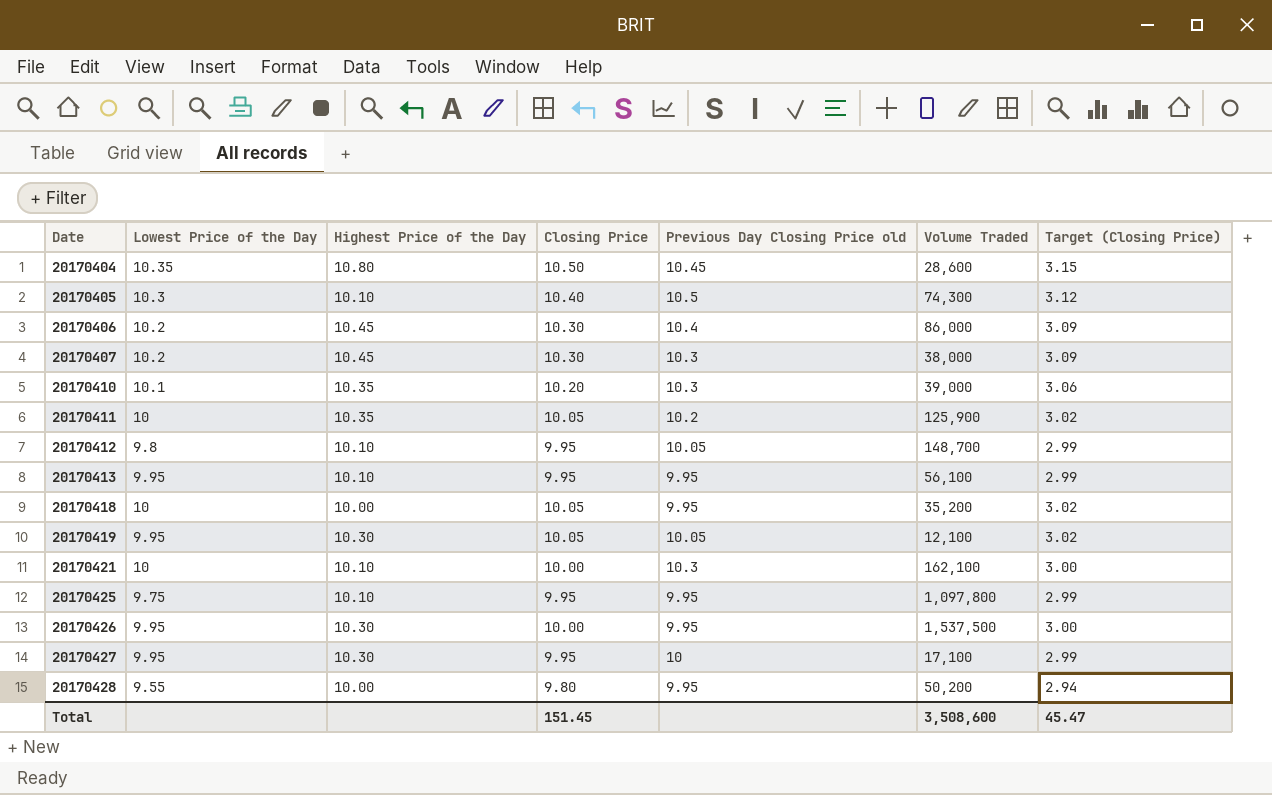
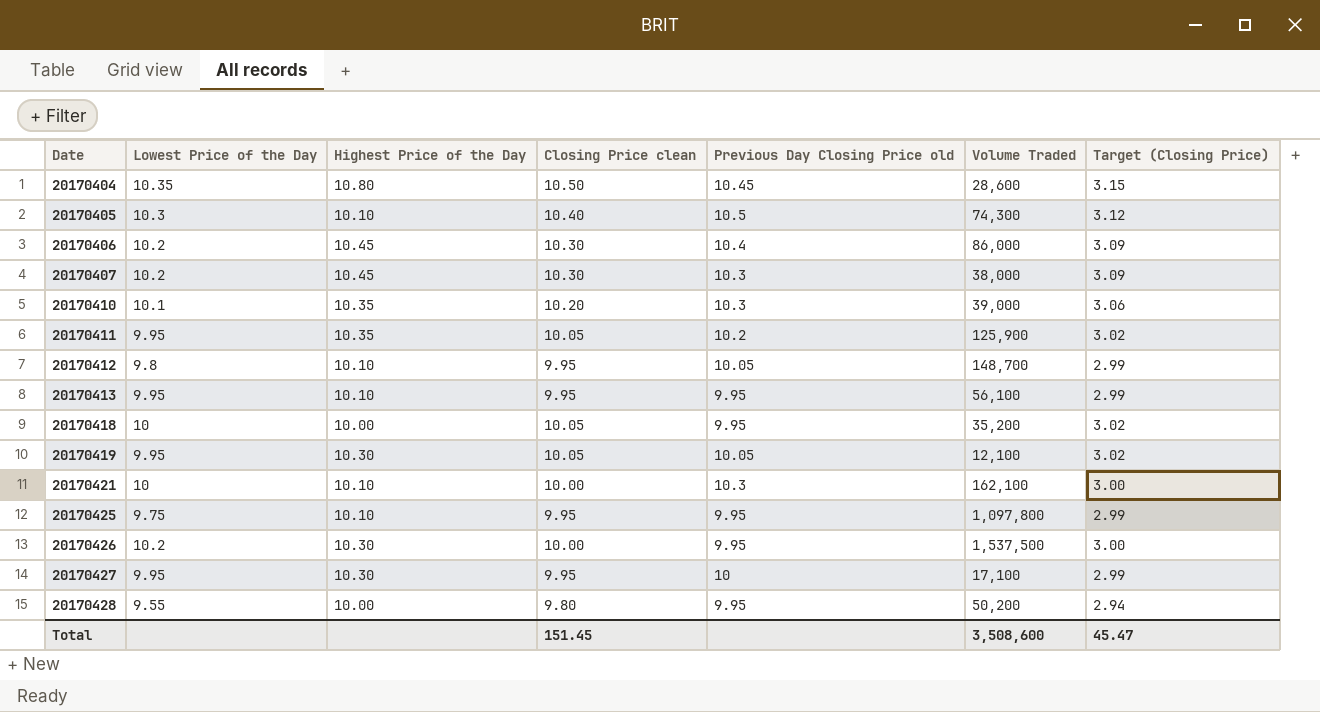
column name: Closing Price -> Closing Price clean
20170411 | Lowest Price of the Day: 10 -> 9.95
20170426 | Lowest Price of the Day: 9.95 -> 10.2

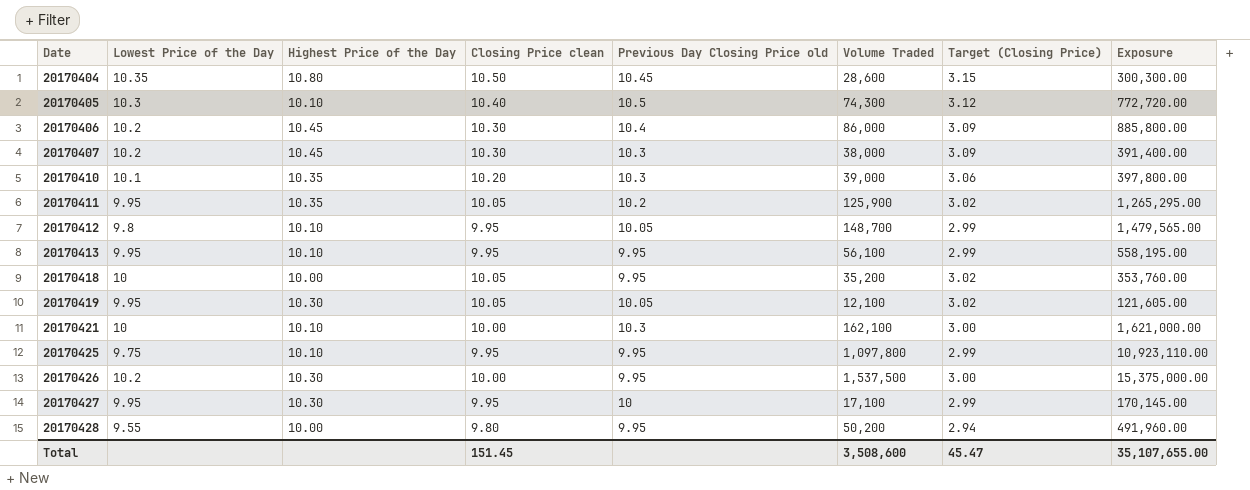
column Exposure | formula: none -> [Closing Price clean] * [Volume Traded]

